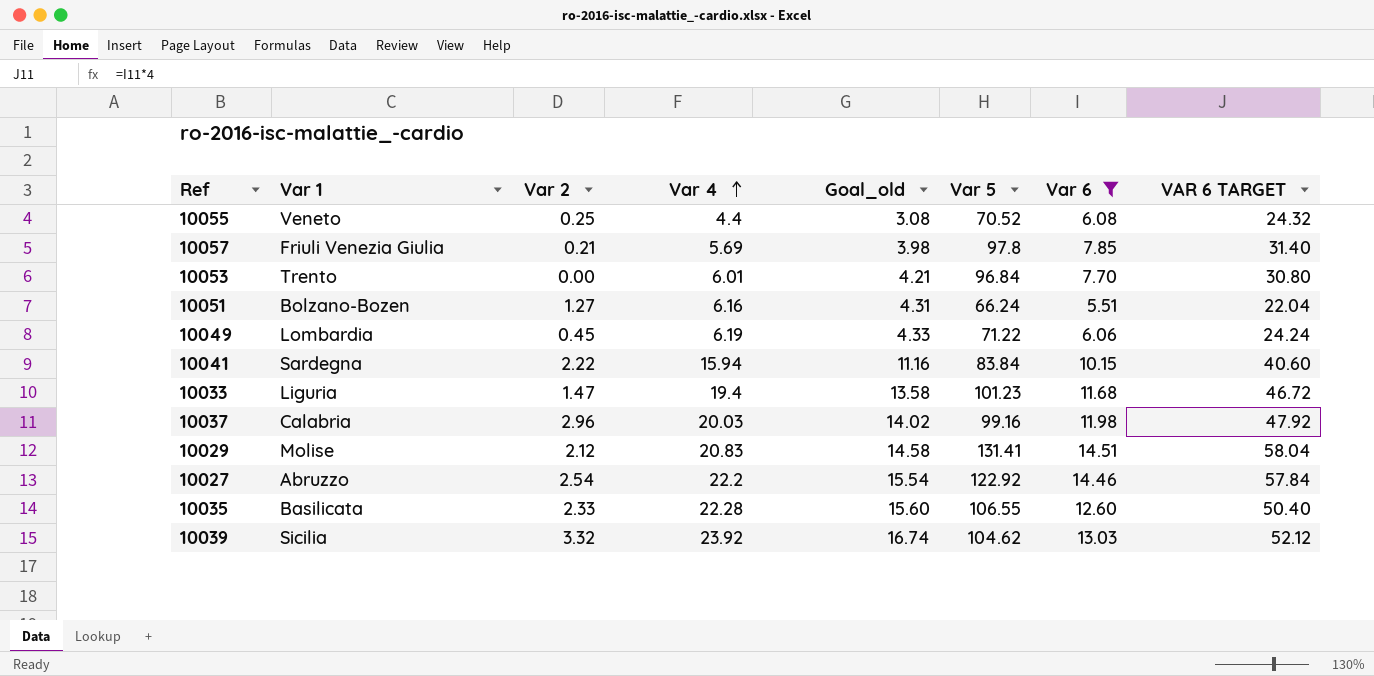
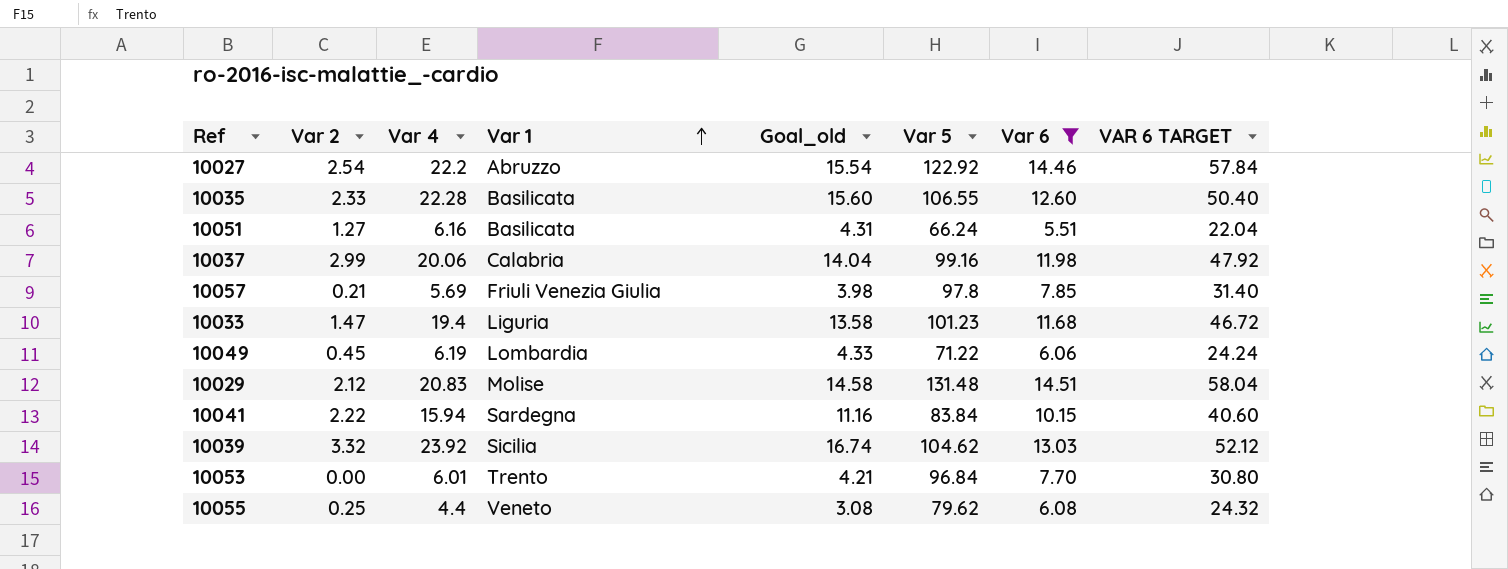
row order: Var 4 ascending -> Var 1 ascending
column Var 1 | position: 2 -> 4
10051 | Var 1: Bolzano-Bozen -> Basilicata
10037 | Var 2: 2.96 -> 2.99
10037 | Var 4: 20.03 -> 20.06
10037 | Goal_old: 14.02 -> 14.04
10029 | Var 5: 131.41 -> 131.48
10055 | Var 5: 70.52 -> 79.62

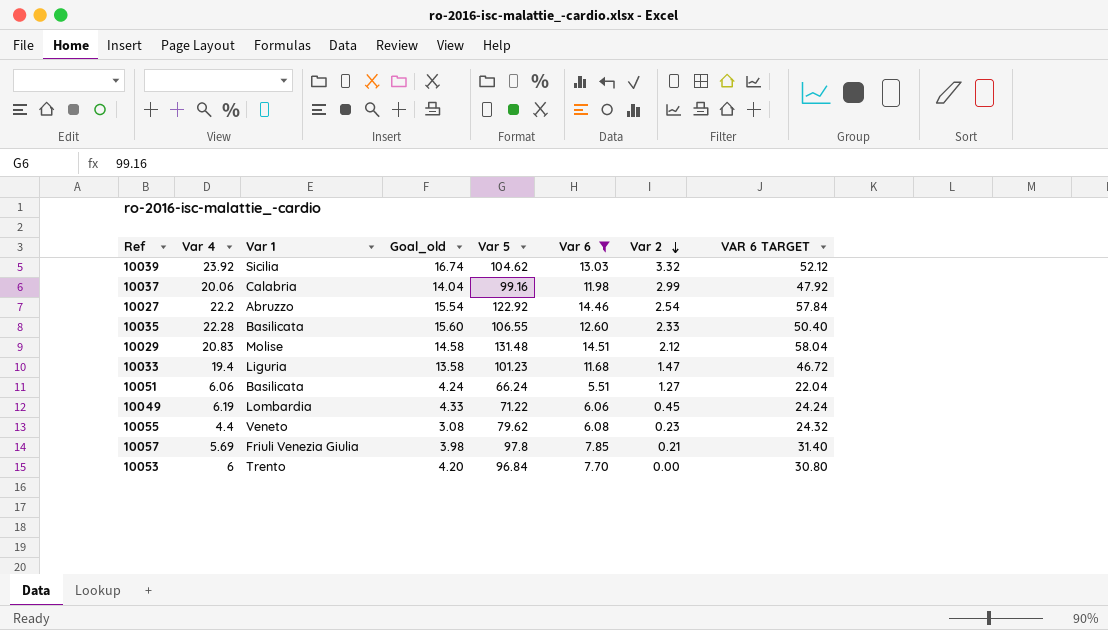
row order: Var 1 ascending -> Var 2 descending
column Var 2 | position: 2 -> 7
row 10041: 2.22 | 15.94 | Sardegna | 11.16 | 83.84 | 10.15 | 40.60 -> none
10051 | Var 4: 6.16 -> 6.06
10051 | Goal_old: 4.31 -> 4.24
10055 | Var 2: 0.25 -> 0.23
10053 | Var 4: 6.01 -> 6
10053 | Goal_old: 4.21 -> 4.20

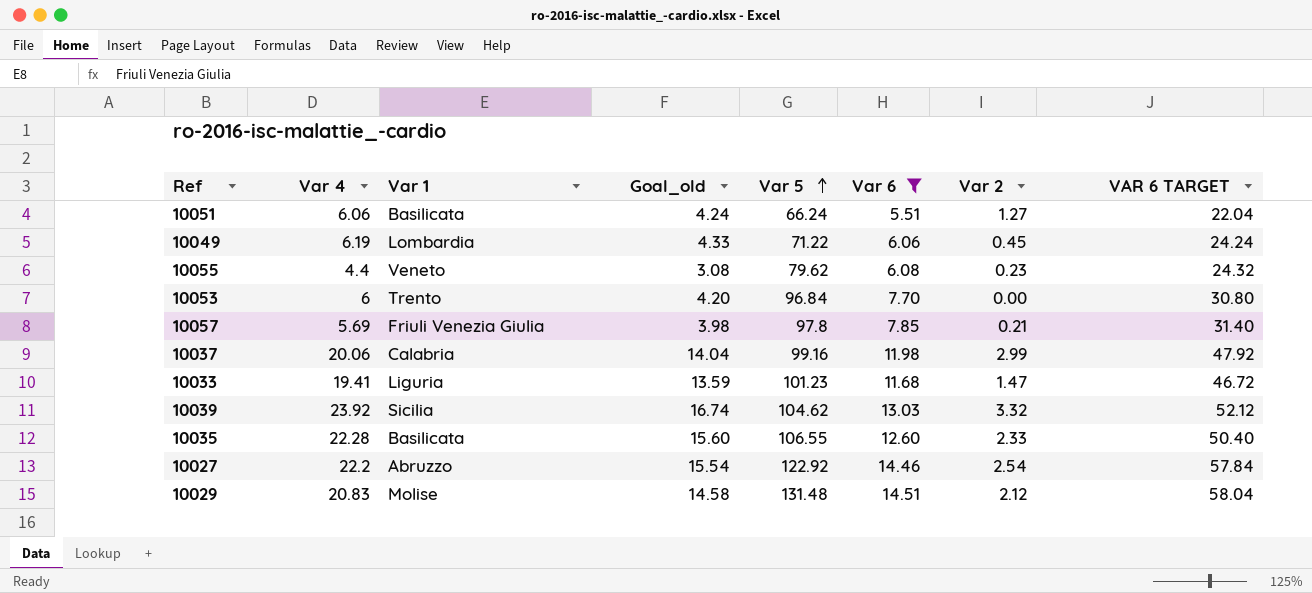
row order: Var 2 descending -> Var 5 ascending
10033 | Var 4: 19.4 -> 19.41
10033 | Goal_old: 13.58 -> 13.59

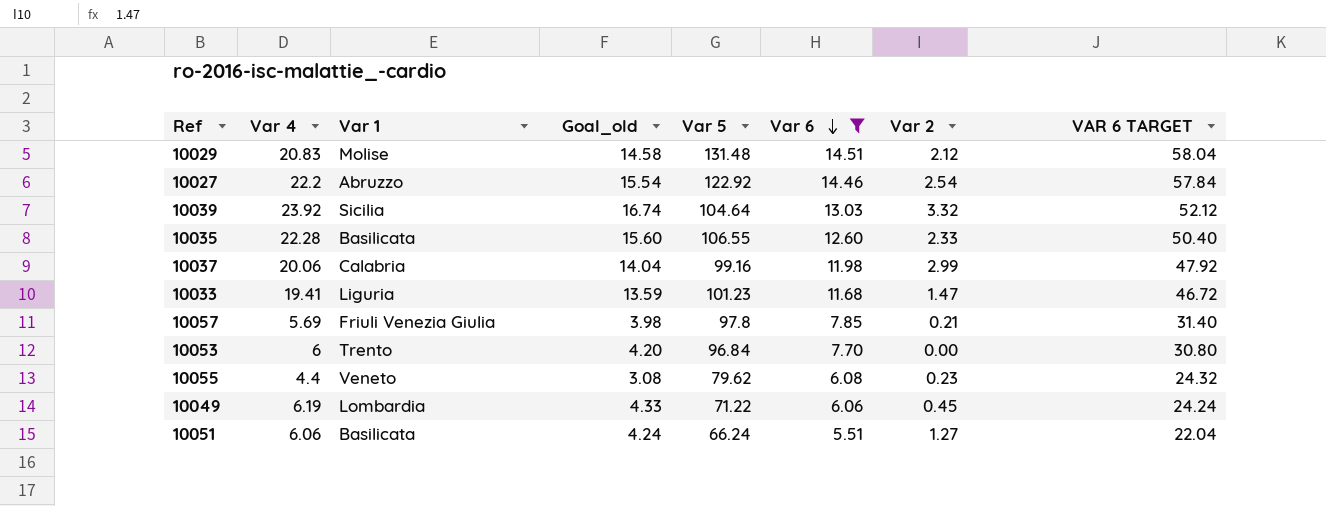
row order: Var 5 ascending -> Var 6 descending
10039 | Var 5: 104.62 -> 104.64

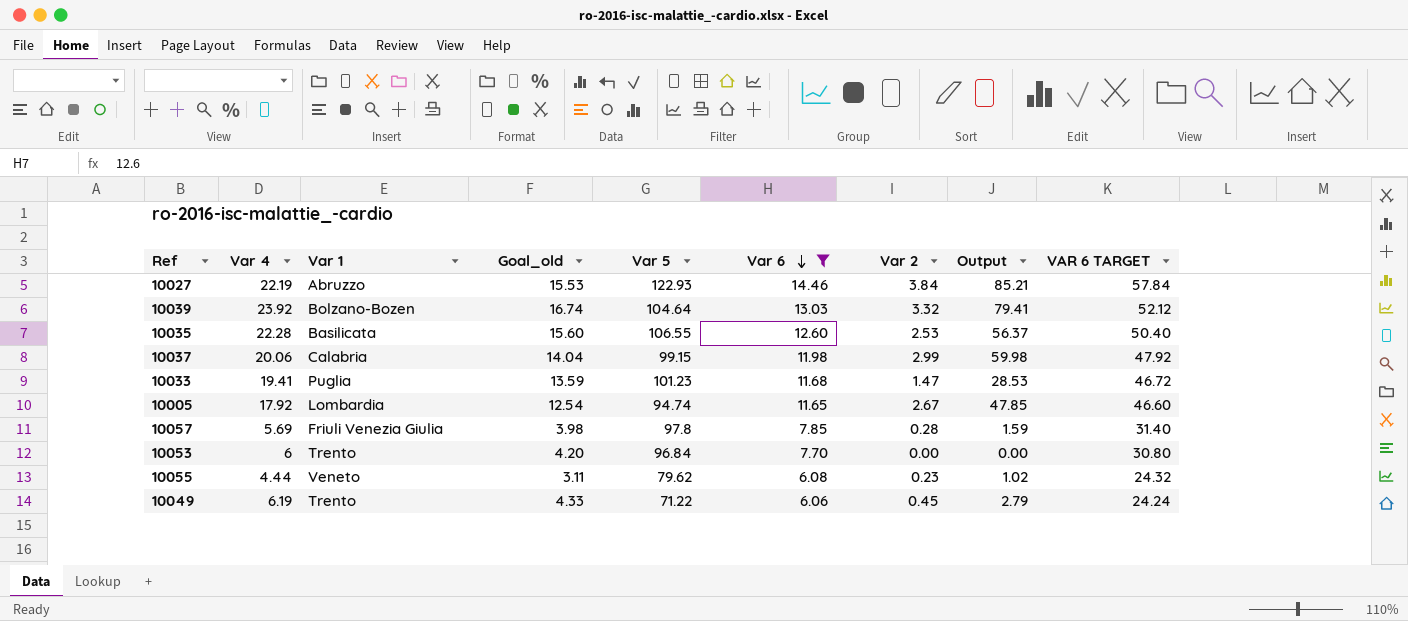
column Output | formula: none -> [Var 4] * [Var 2]
row 10029: 20.83 | Molise | 14.58 | 131.48 | 14.51 | 2.12 | 58.04 -> none
row 10051: 6.06 | Basilicata | 4.24 | 66.24 | 5.51 | 1.27 | 22.04 -> none
10027 | Var 4: 22.2 -> 22.19
10027 | Goal_old: 15.54 -> 15.53
10027 | Var 5: 122.92 -> 122.93
10027 | Var 2: 2.54 -> 3.84
10039 | Var 1: Sicilia -> Bolzano-Bozen
10035 | Var 2: 2.33 -> 2.53
10037 | Var 5: 99.16 -> 99.15
10033 | Var 1: Liguria -> Puglia
row 10005: none -> 17.92 | Lombardia | 12.54 | 94.74 | 11.65 | 2.67 | 47.85 | 46.60
10057 | Var 2: 0.21 -> 0.28
10055 | Var 4: 4.4 -> 4.44
10055 | Goal_old: 3.08 -> 3.11
10049 | Var 1: Lombardia -> Trento

